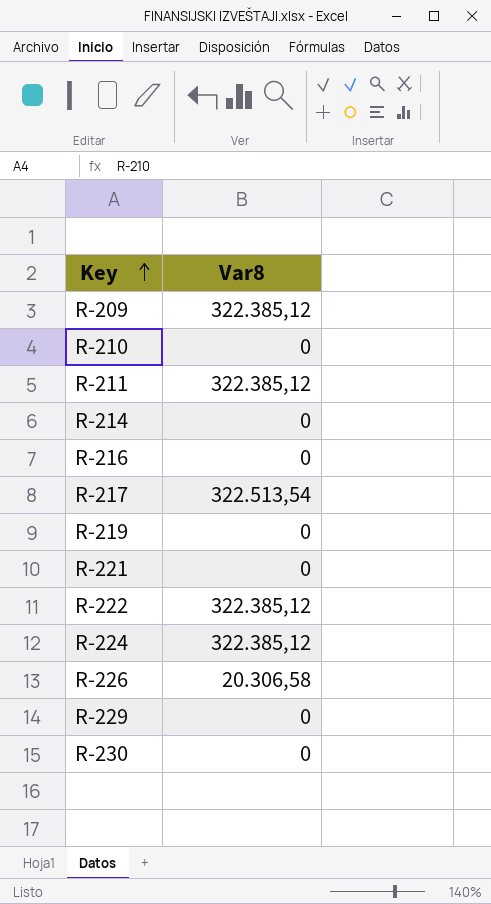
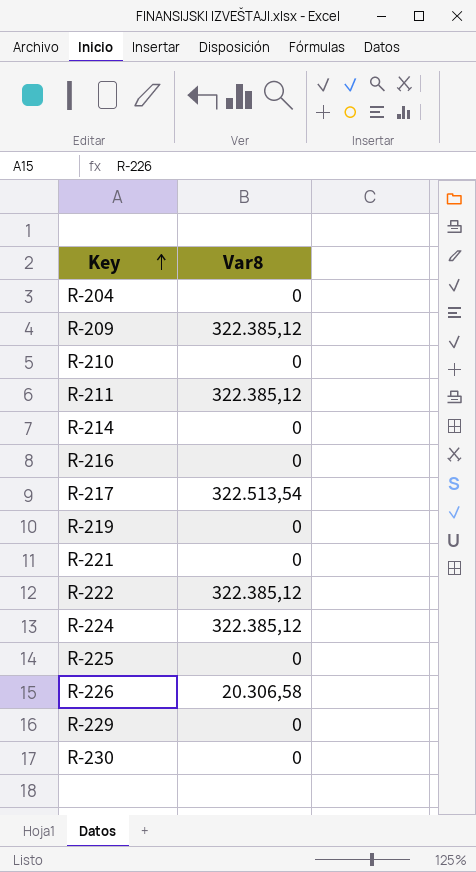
row R-204: none -> 0
row R-225: none -> 0

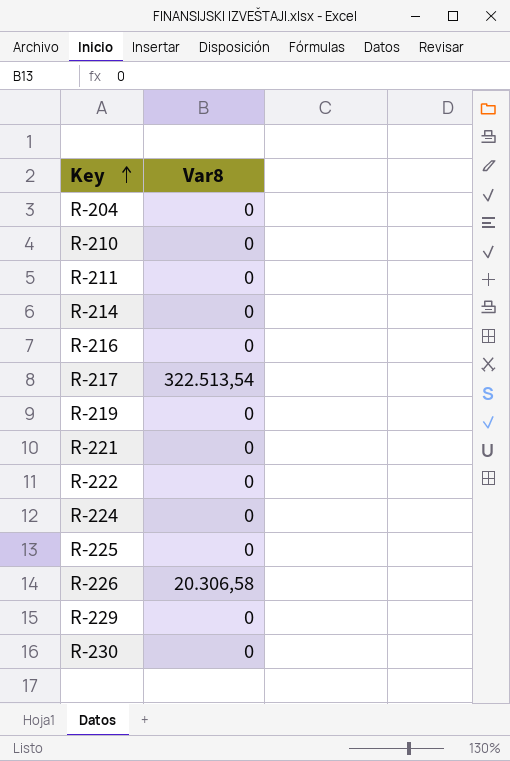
row R-209: 322.385,12 -> none
R-211 | Var8: 322.385,12 -> 0
R-222 | Var8: 322.385,12 -> 0
R-224 | Var8: 322.385,12 -> 0

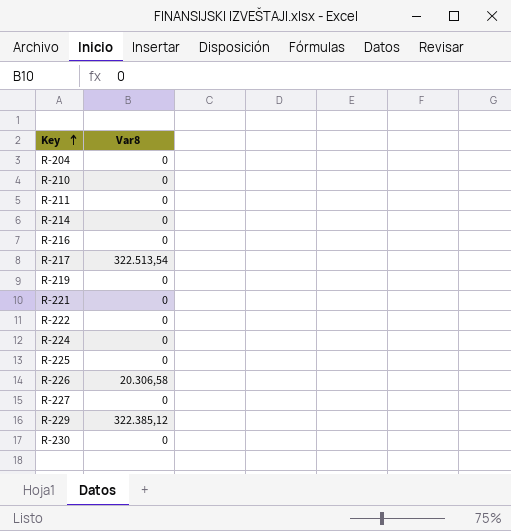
row R-227: none -> 0
R-229 | Var8: 0 -> 322.385,12

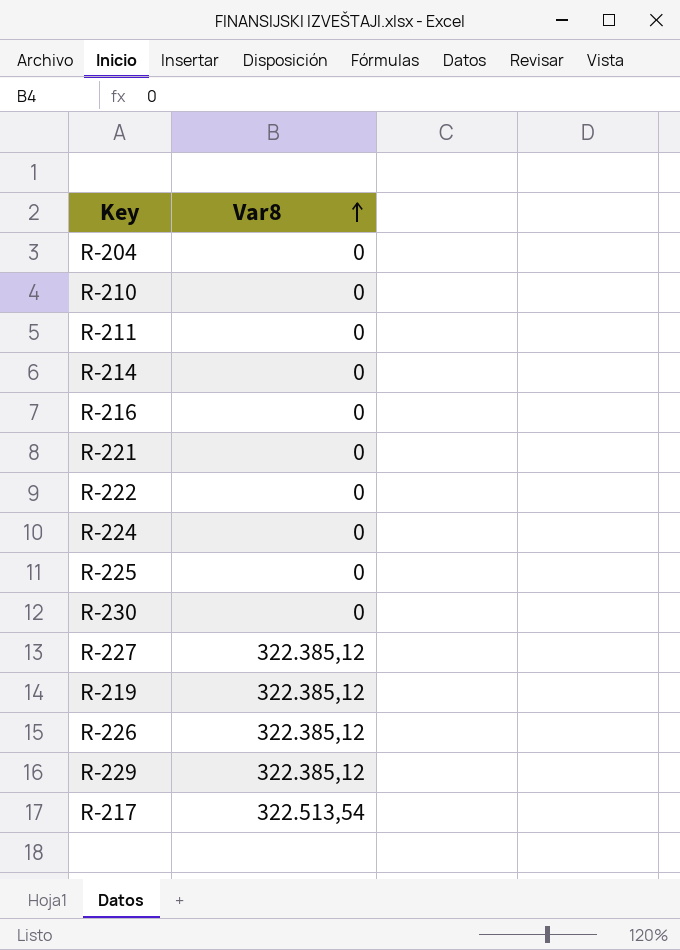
row order: Key ascending -> Var8 ascending
R-227 | Var8: 0 -> 322.385,12
R-219 | Var8: 0 -> 322.385,12
R-226 | Var8: 20.306,58 -> 322.385,12

